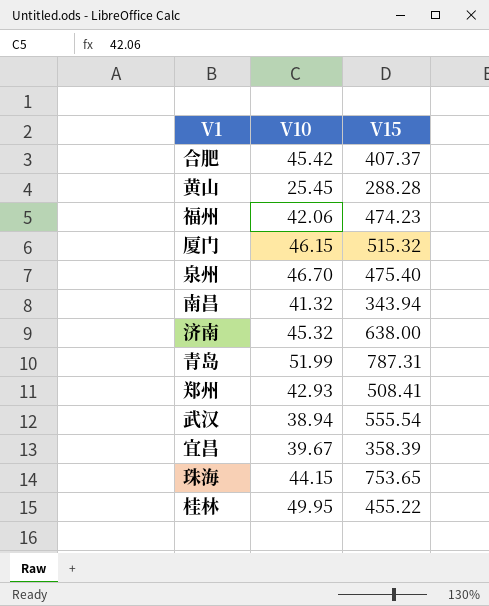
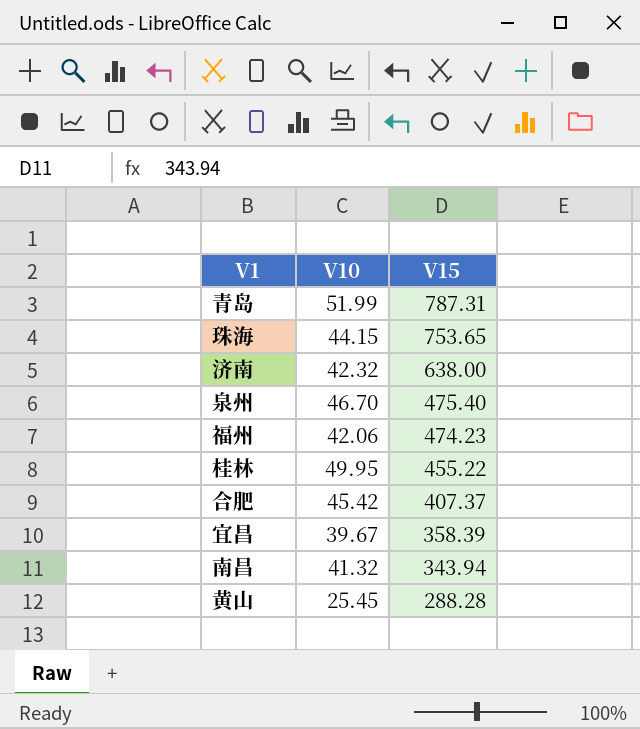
row order: none -> V15 descending
row 厦门: 46.15 | 515.32 -> none
row 郑州: 42.93 | 508.41 -> none
row 武汉: 38.94 | 555.54 -> none
济南 | V10: 45.32 -> 42.32

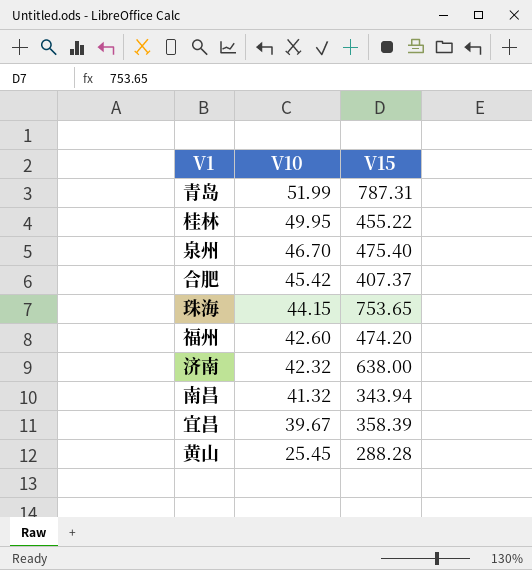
row order: V15 descending -> V10 descending
福州 | V10: 42.06 -> 42.60
福州 | V15: 474.23 -> 474.20

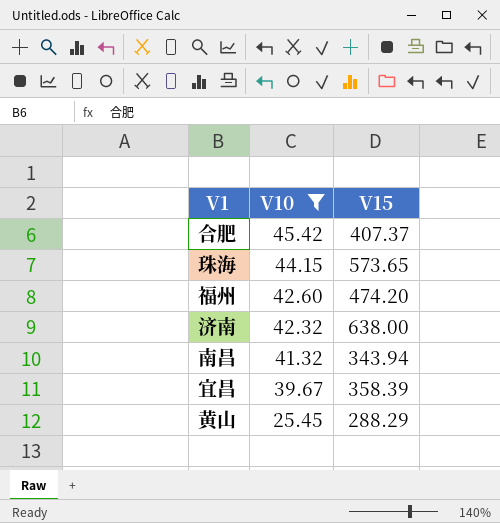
filter: none -> V10 <= 45.42
珠海 | V15: 753.65 -> 573.65
黄山 | V15: 288.28 -> 288.29

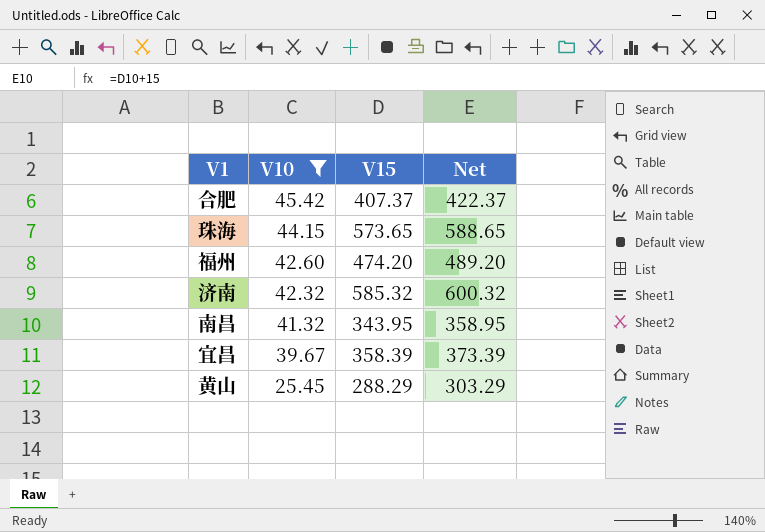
column Net | formula: none -> [V15] + 15
济南 | V15: 638.00 -> 585.32
南昌 | V15: 343.94 -> 343.95

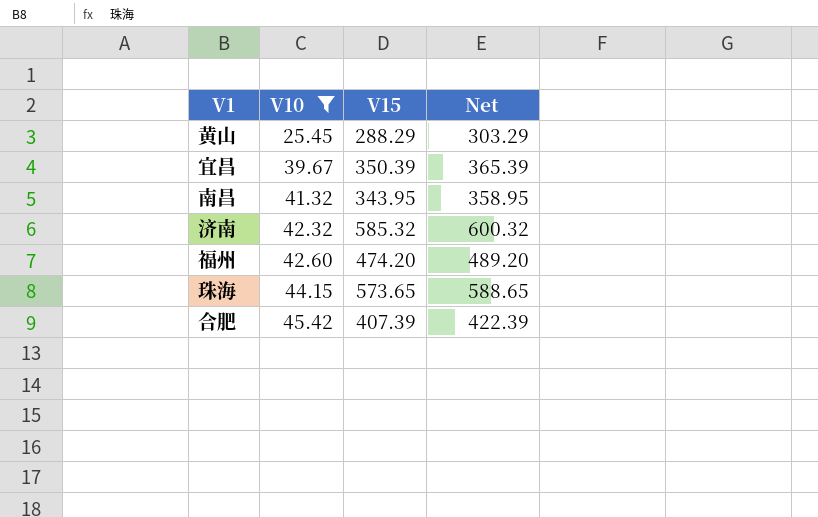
row order: V10 descending -> V10 ascending
宜昌 | V15: 358.39 -> 350.39
宜昌 | Net: 373.39 -> 365.39
合肥 | V15: 407.37 -> 407.39
合肥 | Net: 422.37 -> 422.39

